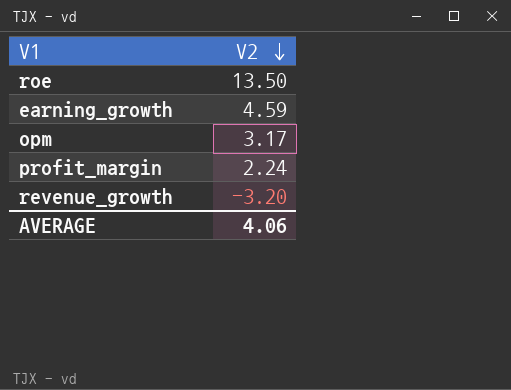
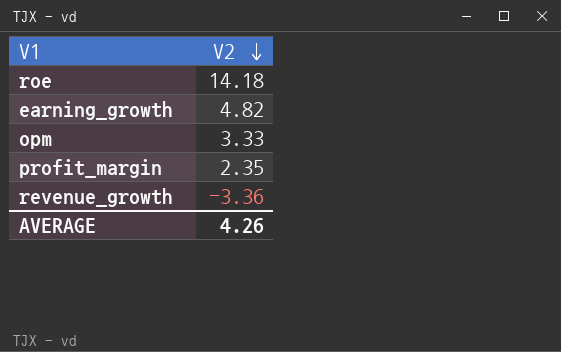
roe | V2: 13.50 -> 14.18
earning_growth | V2: 4.59 -> 4.82
opm | V2: 3.17 -> 3.33
profit_margin | V2: 2.24 -> 2.35
revenue_growth | V2: -3.20 -> -3.36
AVERAGE | V2: 4.06 -> 4.26

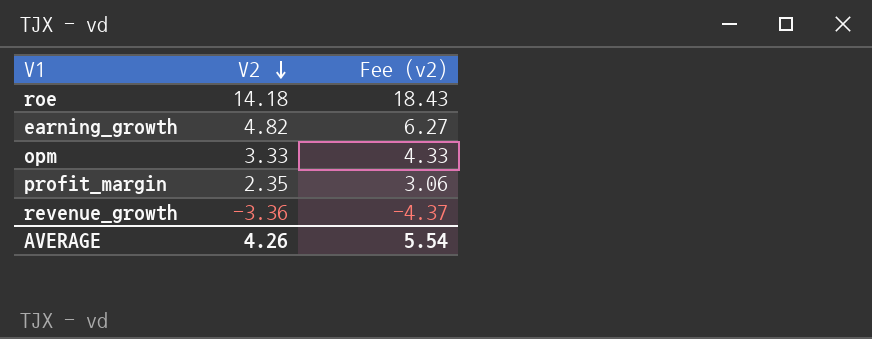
column Fee (v2) | formula: none -> [V2] * 1.3

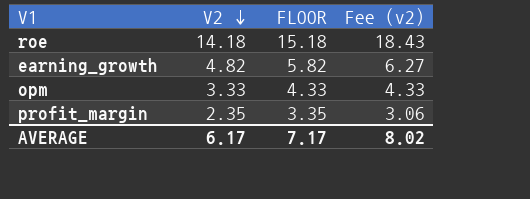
column FLOOR | formula: none -> [V2] + 1
row revenue_growth: -3.36 | -4.37 -> none
AVERAGE | V2: 4.26 -> 6.17
AVERAGE | Fee (v2): 5.54 -> 8.02

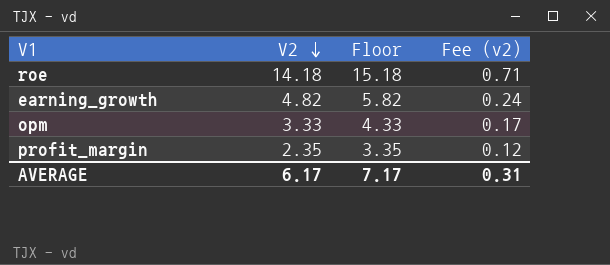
column name: FLOOR -> Floor
column Fee (v2) | formula: [V2] * 1.3 -> [V2] * 0.05
AVERAGE | Fee (v2): 8.02 -> 0.31

